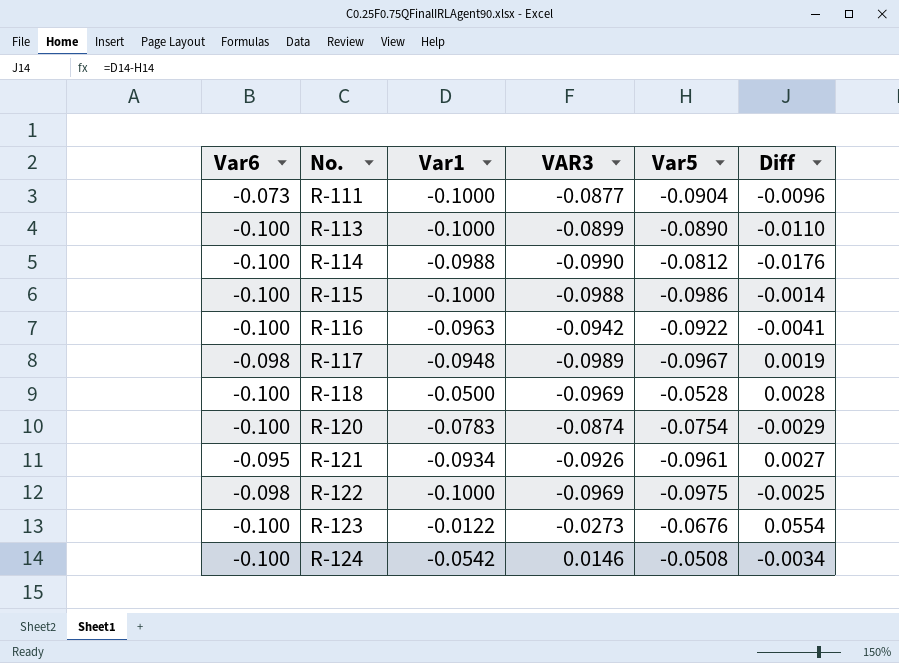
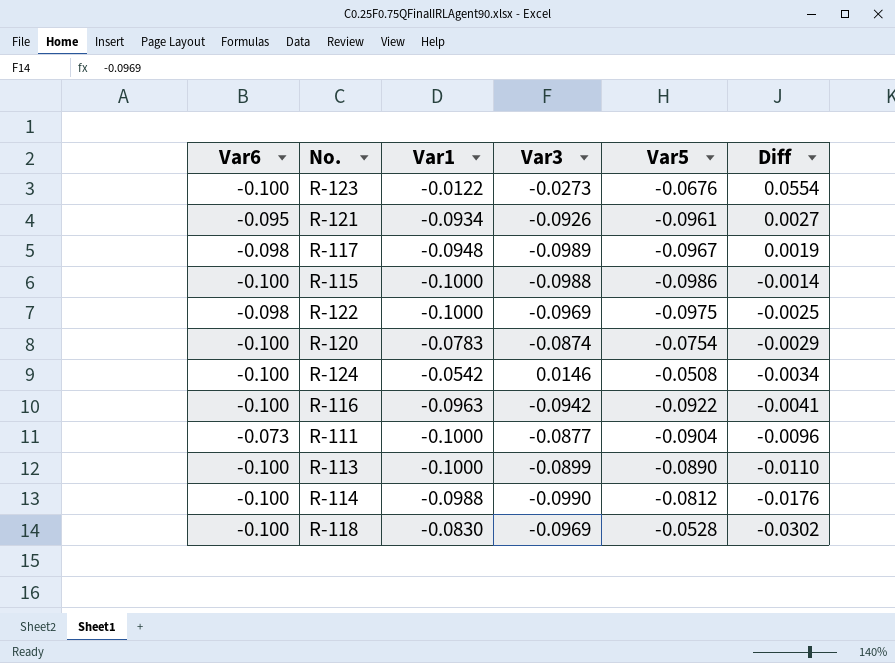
row order: No. ascending -> Diff descending
column name: VAR3 -> Var3
R-118 | Var1: -0.0500 -> -0.0830
R-118 | Diff: 0.0028 -> -0.0302

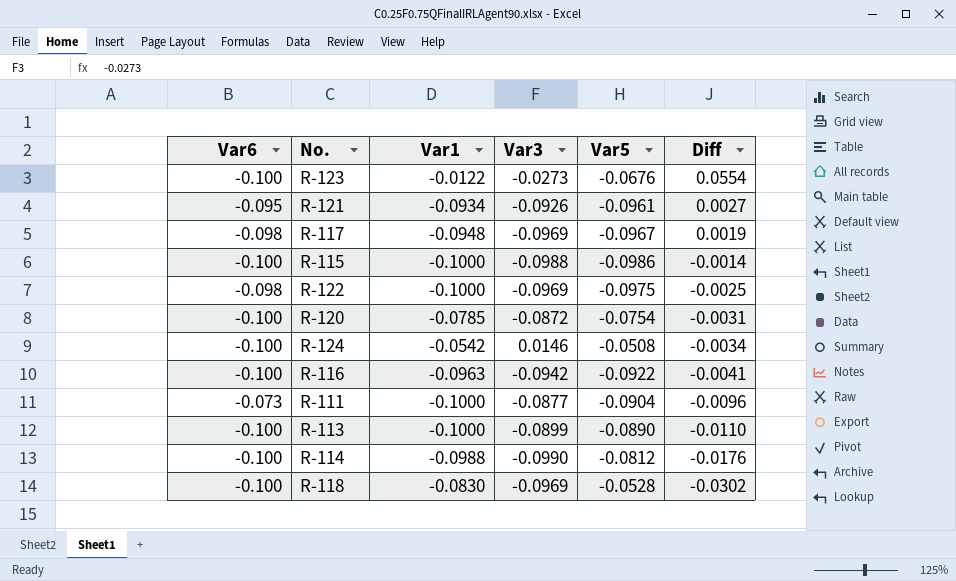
R-117 | Var3: -0.0989 -> -0.0969
R-120 | Var1: -0.0783 -> -0.0785
R-120 | Var3: -0.0874 -> -0.0872
R-120 | Diff: -0.0029 -> -0.0031

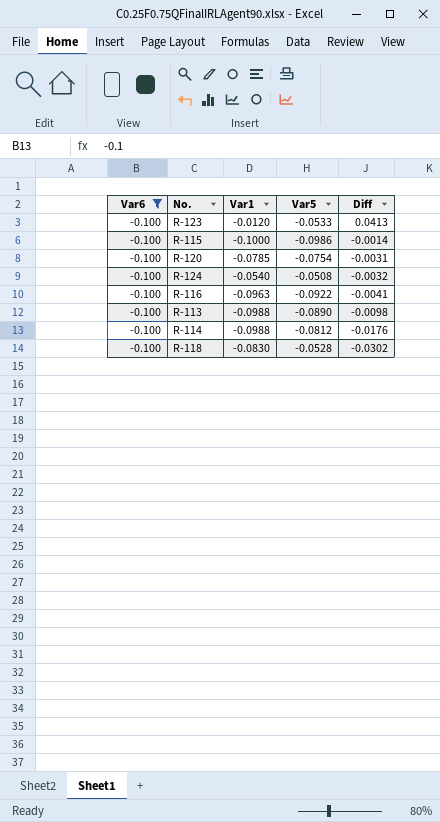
filter: none -> Var6 = -0.100
column Var3 | position: 4 -> none
R-123 | Var1: -0.0122 -> -0.0120
R-123 | Var5: -0.0676 -> -0.0533
R-123 | Diff: 0.0554 -> 0.0413
R-124 | Var1: -0.0542 -> -0.0540
R-124 | Diff: -0.0034 -> -0.0032
R-113 | Var1: -0.1000 -> -0.0988
R-113 | Diff: -0.0110 -> -0.0098

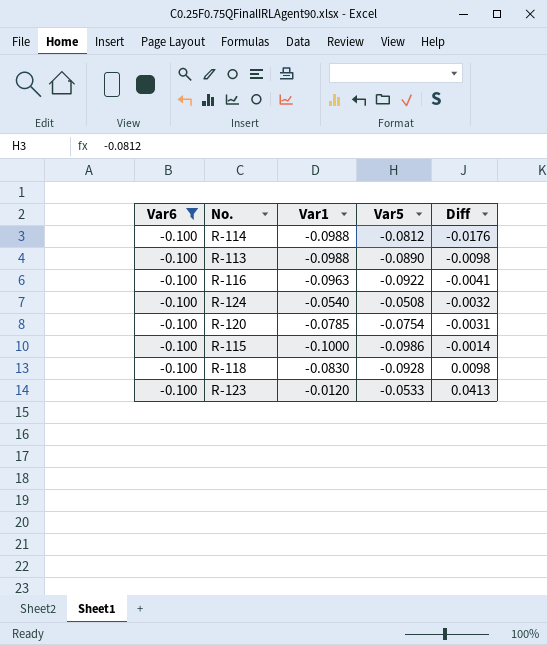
row order: Diff descending -> Diff ascending
R-118 | Var5: -0.0528 -> -0.0928
R-118 | Diff: -0.0302 -> 0.0098

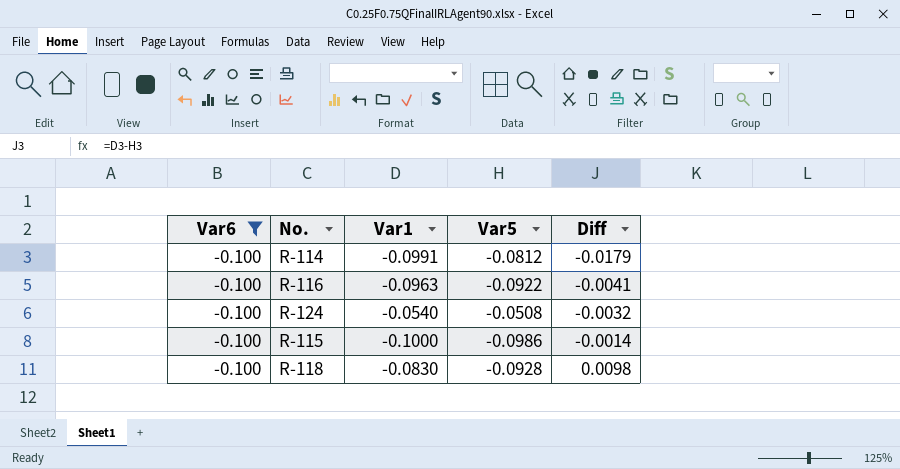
row R-113: -0.100 | -0.0988 | -0.0890 | -0.0098 -> none
row R-120: -0.100 | -0.0785 | -0.0754 | -0.0031 -> none
row R-123: -0.100 | -0.0120 | -0.0533 | 0.0413 -> none
R-114 | Var1: -0.0988 -> -0.0991
R-114 | Diff: -0.0176 -> -0.0179

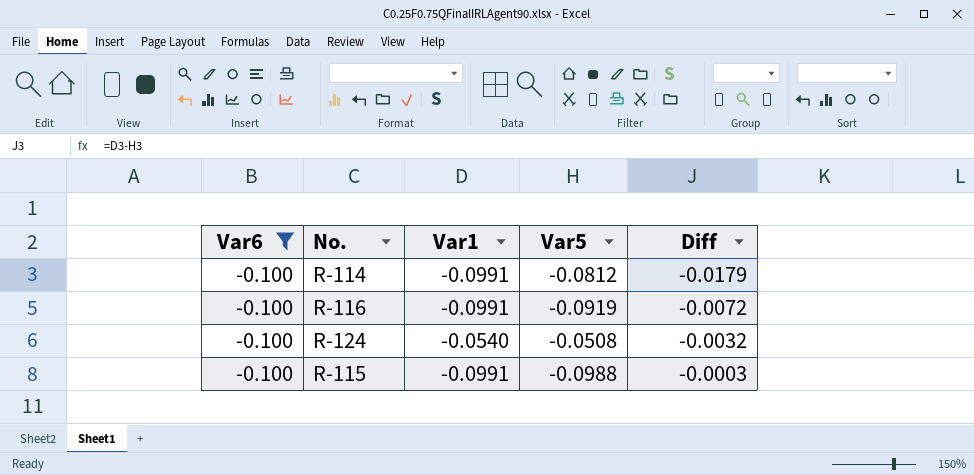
row R-118: -0.100 | -0.0830 | -0.0928 | 0.0098 -> none
R-116 | Var1: -0.0963 -> -0.0991
R-116 | Var5: -0.0922 -> -0.0919
R-116 | Diff: -0.0041 -> -0.0072
R-115 | Var1: -0.1000 -> -0.0991
R-115 | Var5: -0.0986 -> -0.0988
R-115 | Diff: -0.0014 -> -0.0003

